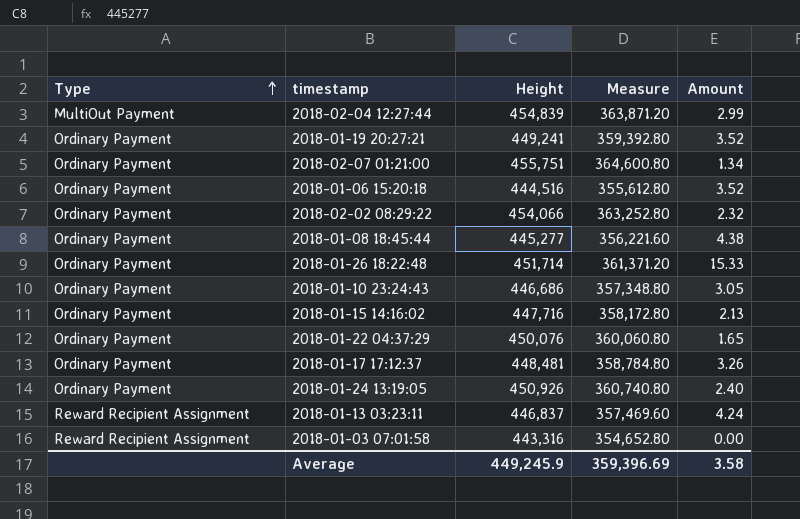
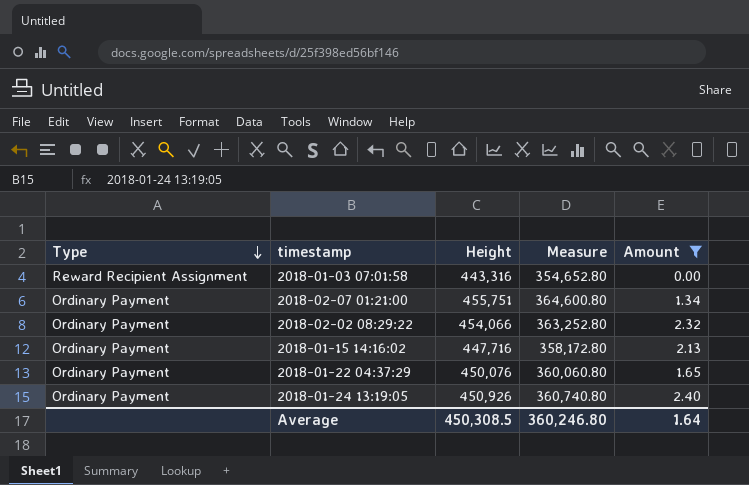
filter: none -> Amount <= 2.40
row order: Type ascending -> Type descending
Average | Height: 449,245.9 -> 450,308.5
Average | Measure: 359,396.69 -> 360,246.80
Average | Amount: 3.58 -> 1.64

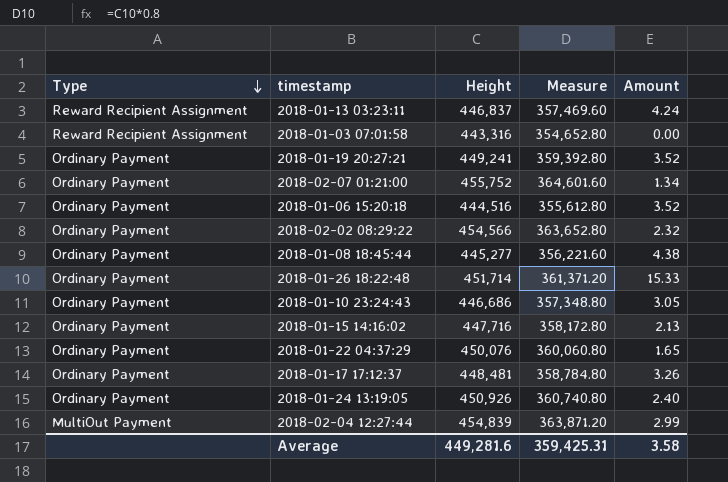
filter: Amount <= 2.40 -> none
2018-02-07 01:21:00 | Height: 455,751 -> 455,752
2018-02-07 01:21:00 | Measure: 364,600.80 -> 364,601.60
2018-02-02 08:29:22 | Height: 454,066 -> 454,566
2018-02-02 08:29:22 | Measure: 363,252.80 -> 363,652.80
Average | Height: 450,308.5 -> 449,281.6
Average | Measure: 360,246.80 -> 359,425.31
Average | Amount: 1.64 -> 3.58

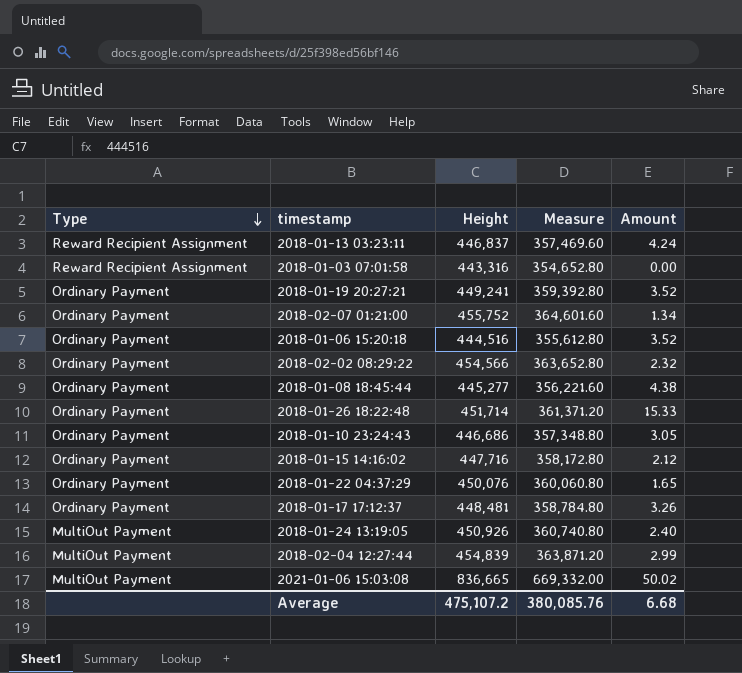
2018-01-15 14:16:02 | Amount: 2.13 -> 2.12
2018-01-24 13:19:05 | Type: Ordinary Payment -> MultiOut Payment
row 2021-01-06 15:03:08: none -> MultiOut Payment | 836,665 | 669,332.00 | 50.02
Average | Height: 449,281.6 -> 475,107.2
Average | Measure: 359,425.31 -> 380,085.76
Average | Amount: 3.58 -> 6.68

